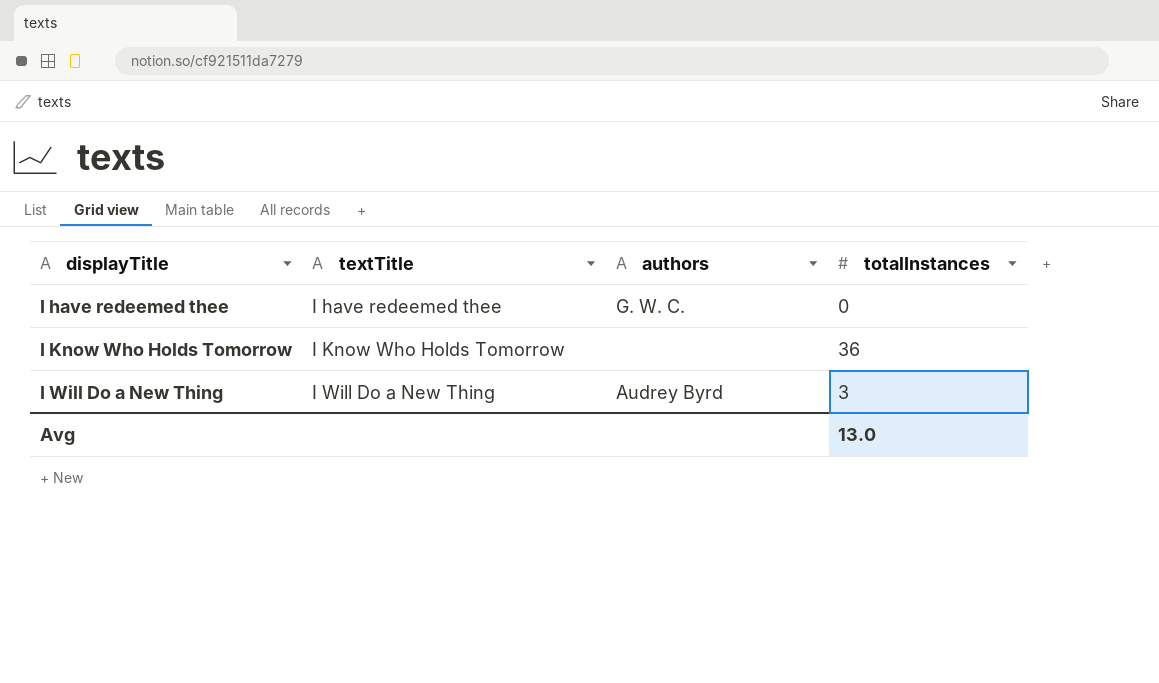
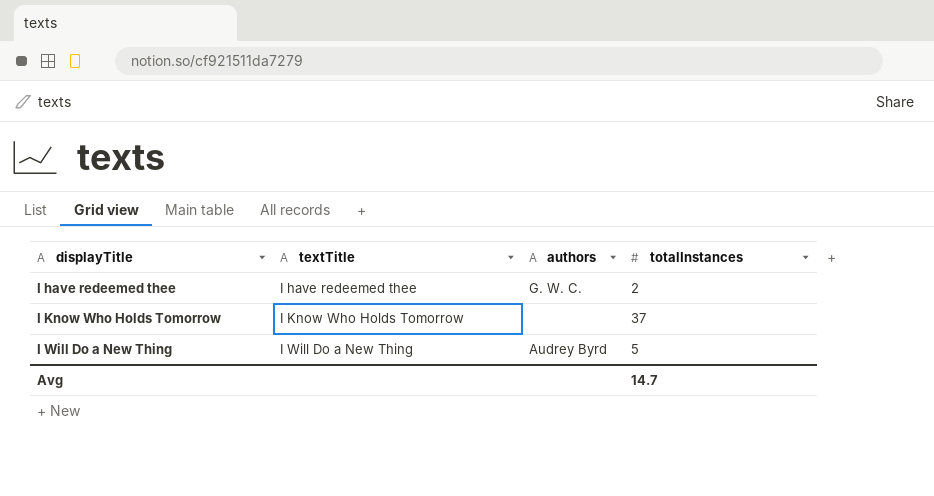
I have redeemed thee | totalInstances: 0 -> 2
I Know Who Holds Tomorrow | totalInstances: 36 -> 37
I Will Do a New Thing | totalInstances: 3 -> 5
Avg | totalInstances: 13.0 -> 14.7

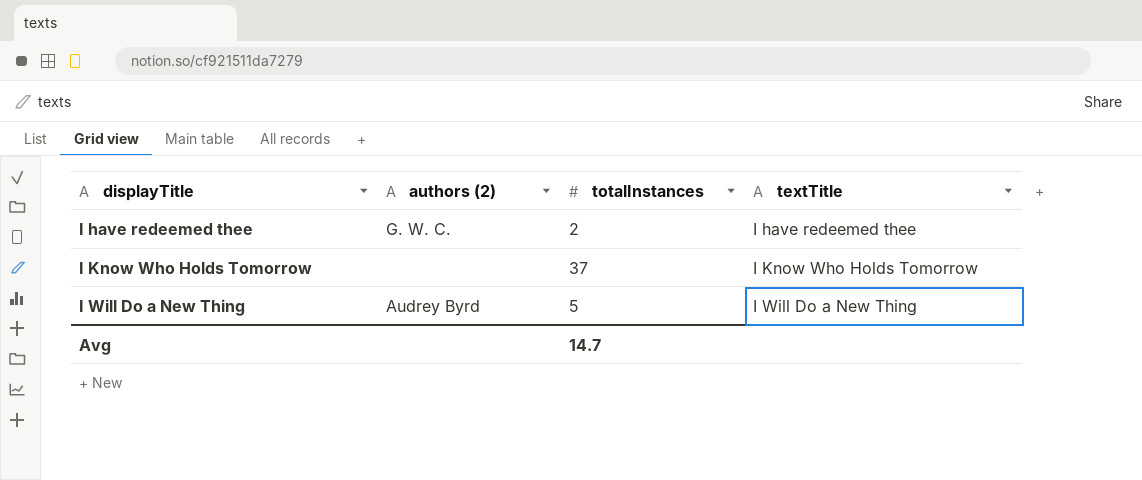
column name: authors -> authors (2)
column textTitle | position: 2 -> 4

